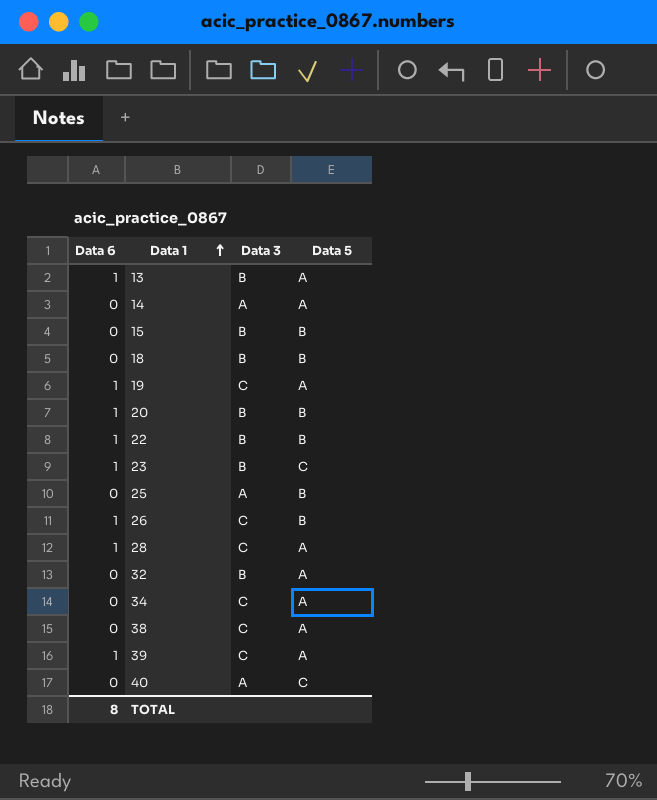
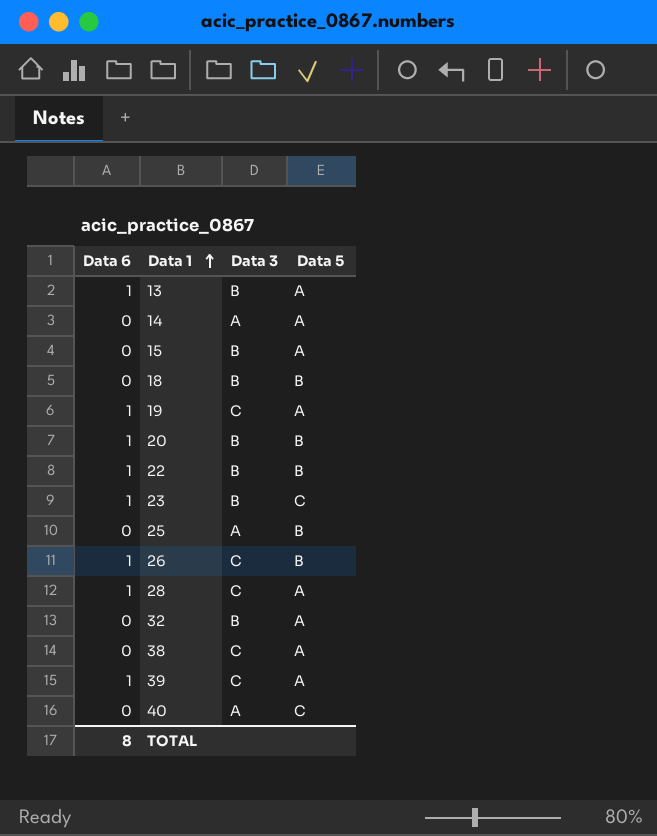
row 34: 0 | C | A -> none
15 | Data 5: B -> A

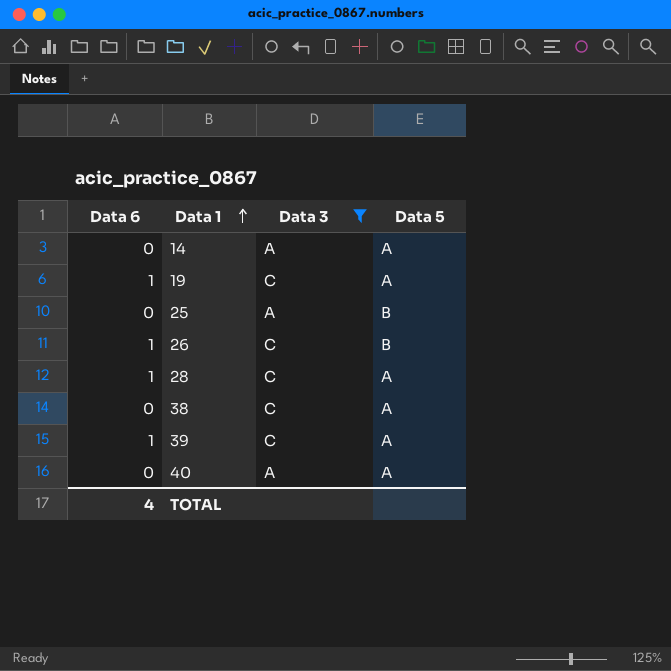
filter: none -> Data 3 != B
40 | Data 5: C -> A
TOTAL | Data 6: 8 -> 4

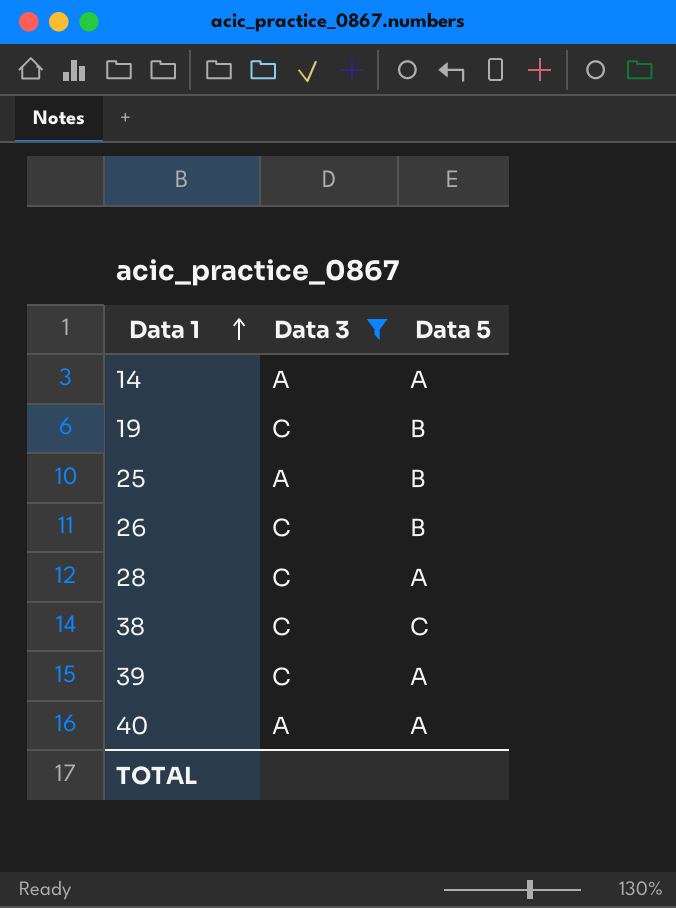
column Data 6 | position: 1 -> none
19 | Data 5: A -> B
38 | Data 5: A -> C

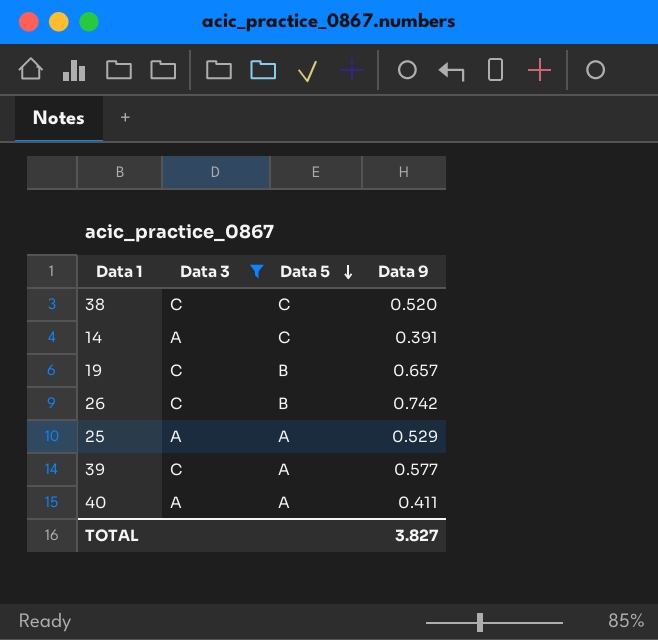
row order: Data 1 ascending -> Data 5 descending
column Data 9 | position: none -> 4
row 28: C | A -> none
14 | Data 5: A -> C
25 | Data 5: B -> A

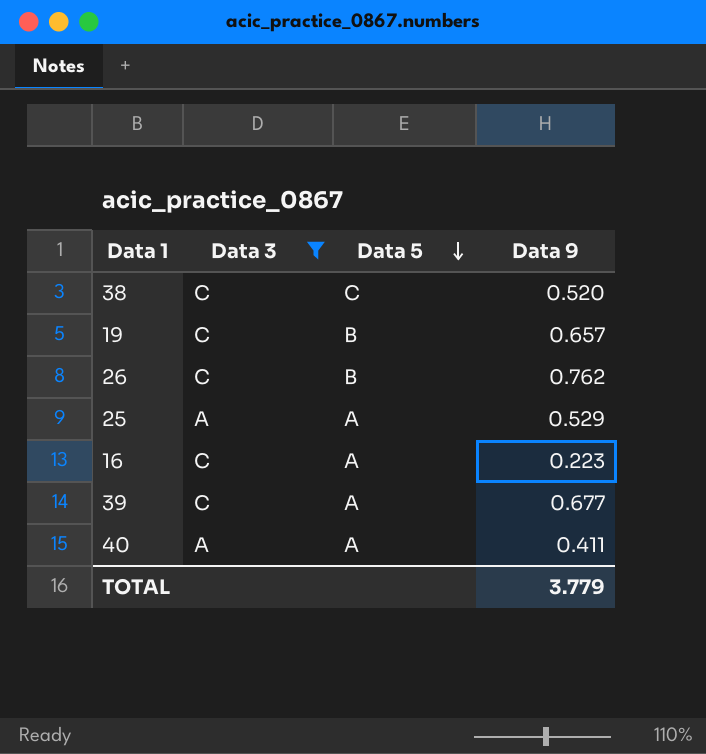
row 14: A | C | 0.391 -> none
26 | Data 9: 0.742 -> 0.762
row 16: none -> C | A | 0.223
39 | Data 9: 0.577 -> 0.677
TOTAL | Data 9: 3.827 -> 3.779

